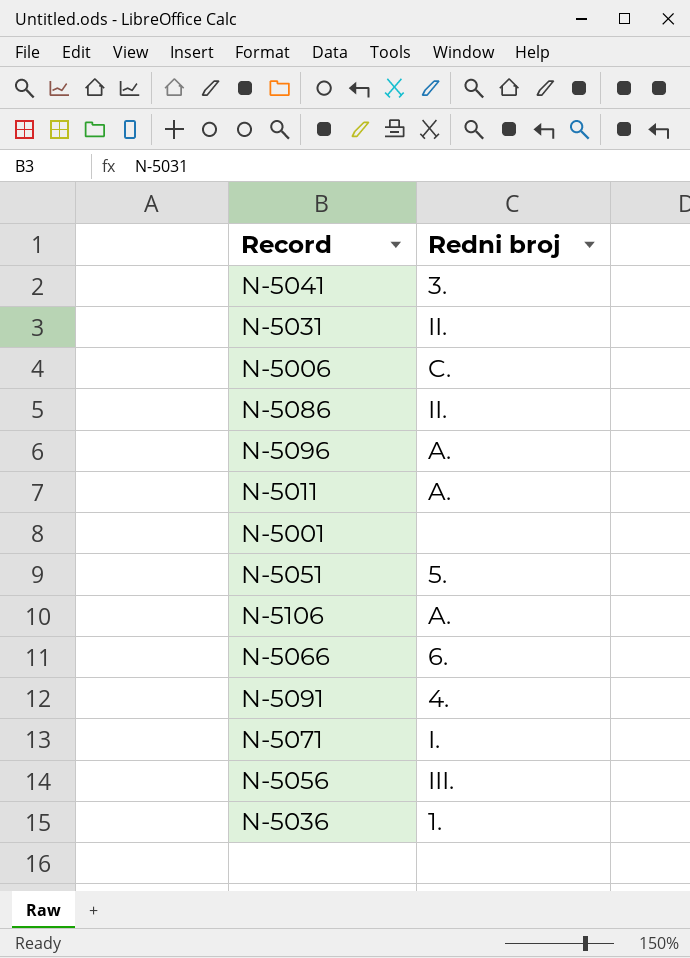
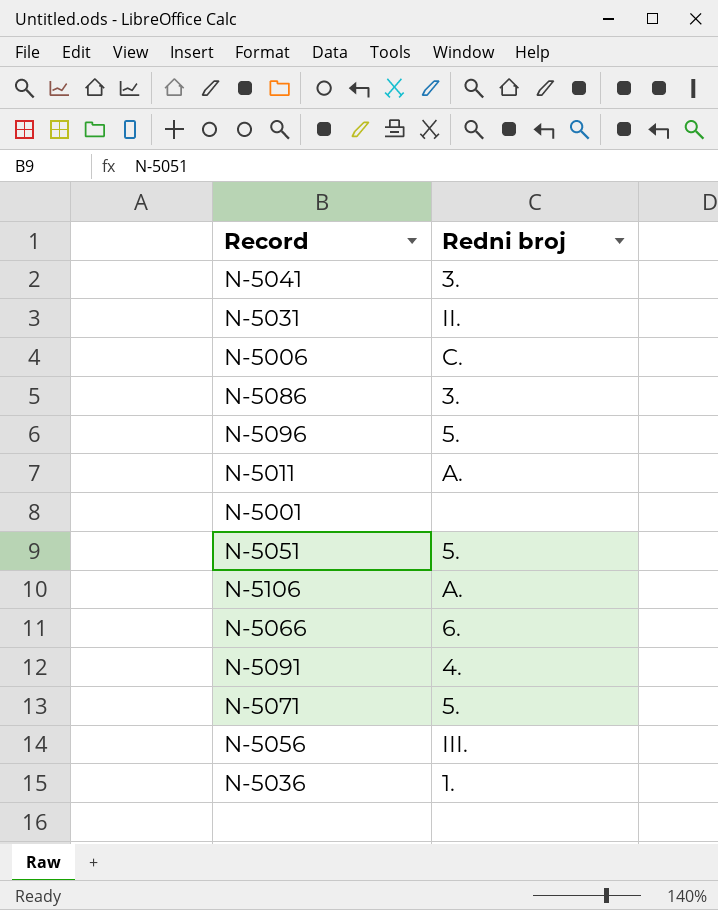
N-5086 | Redni broj: II. -> 3.
N-5096 | Redni broj: A. -> 5.
N-5071 | Redni broj: I. -> 5.

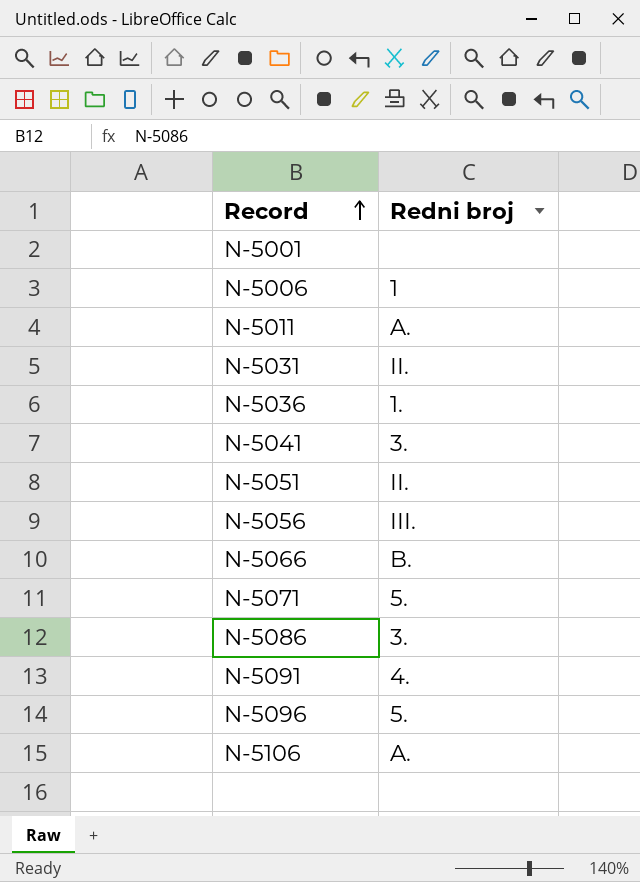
row order: none -> Record ascending
N-5006 | Redni broj: C. -> 1
N-5051 | Redni broj: 5. -> II.
N-5066 | Redni broj: 6. -> B.

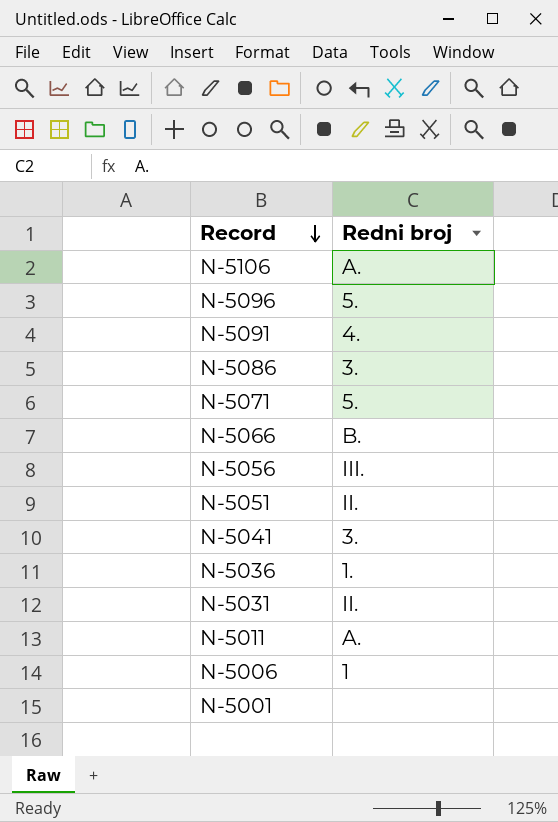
row order: Record ascending -> Record descending

